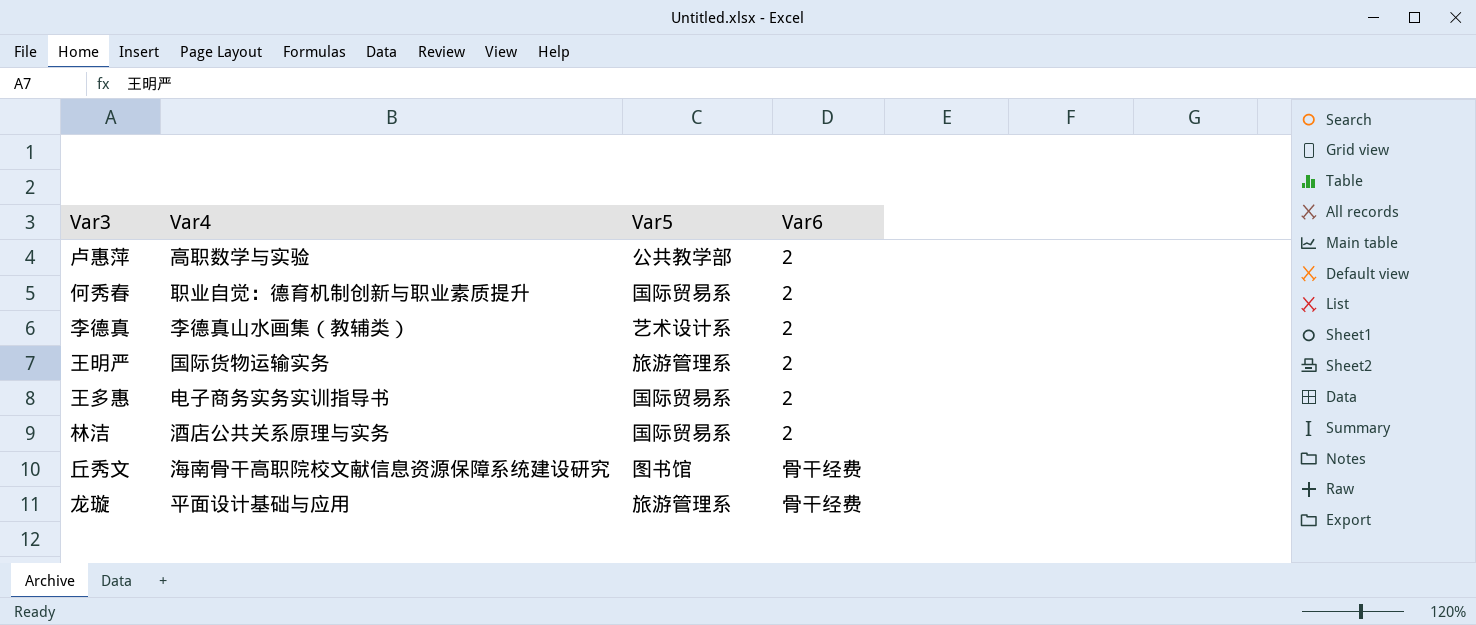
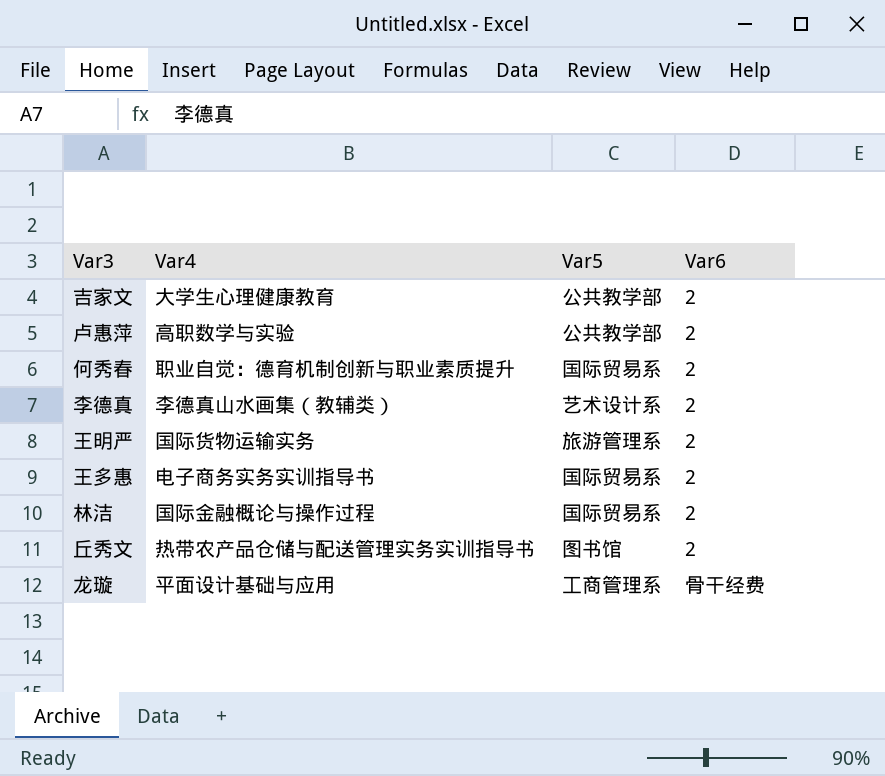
row 吉家文: none -> 大学生心理健康教育 | 公共教学部 | 2
林洁 | Var4: 酒店公共关系原理与实务 -> 国际金融概论与操作过程
丘秀文 | Var4: 海南骨干高职院校文献信息资源保障系统建设研究 -> 热带农产品仓储与配送管理实务实训指导书
丘秀文 | Var6: 骨干经费 -> 2
龙璇 | Var5: 旅游管理系 -> 工商管理系

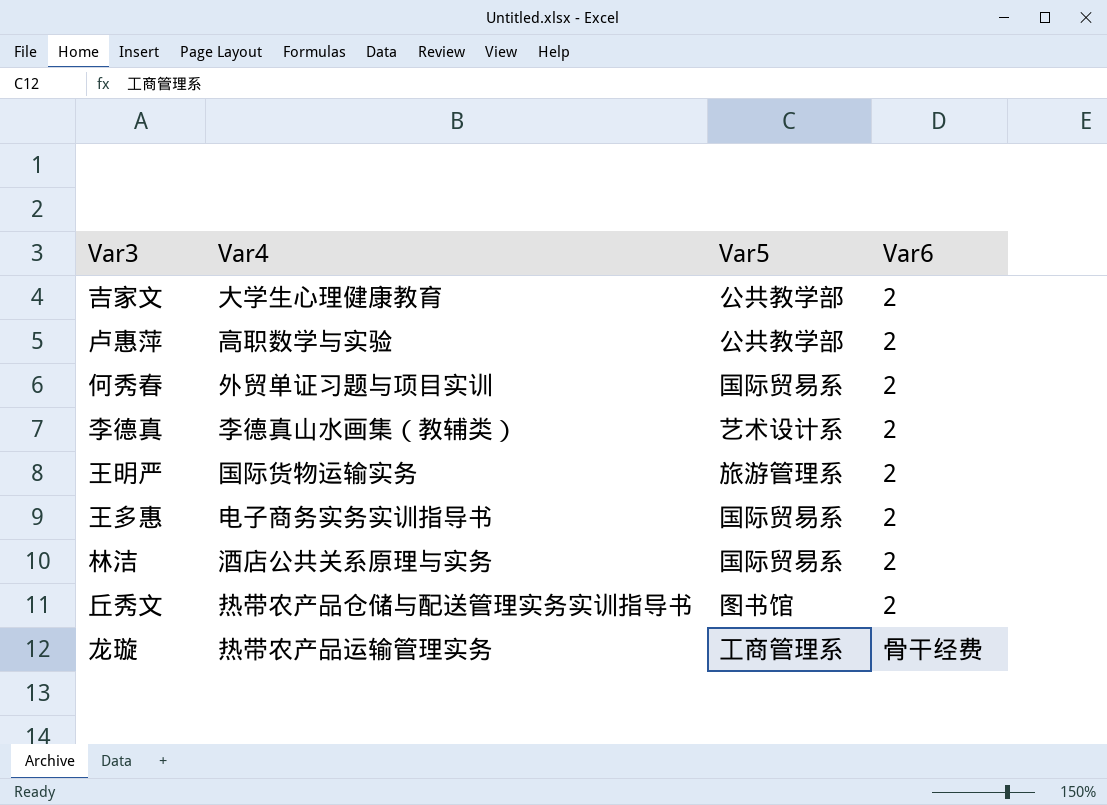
何秀春 | Var4: 职业自觉：德育机制创新与职业素质提升 -> 外贸单证习题与项目实训
林洁 | Var4: 国际金融概论与操作过程 -> 酒店公共关系原理与实务
龙璇 | Var4: 平面设计基础与应用 -> 热带农产品运输管理实务

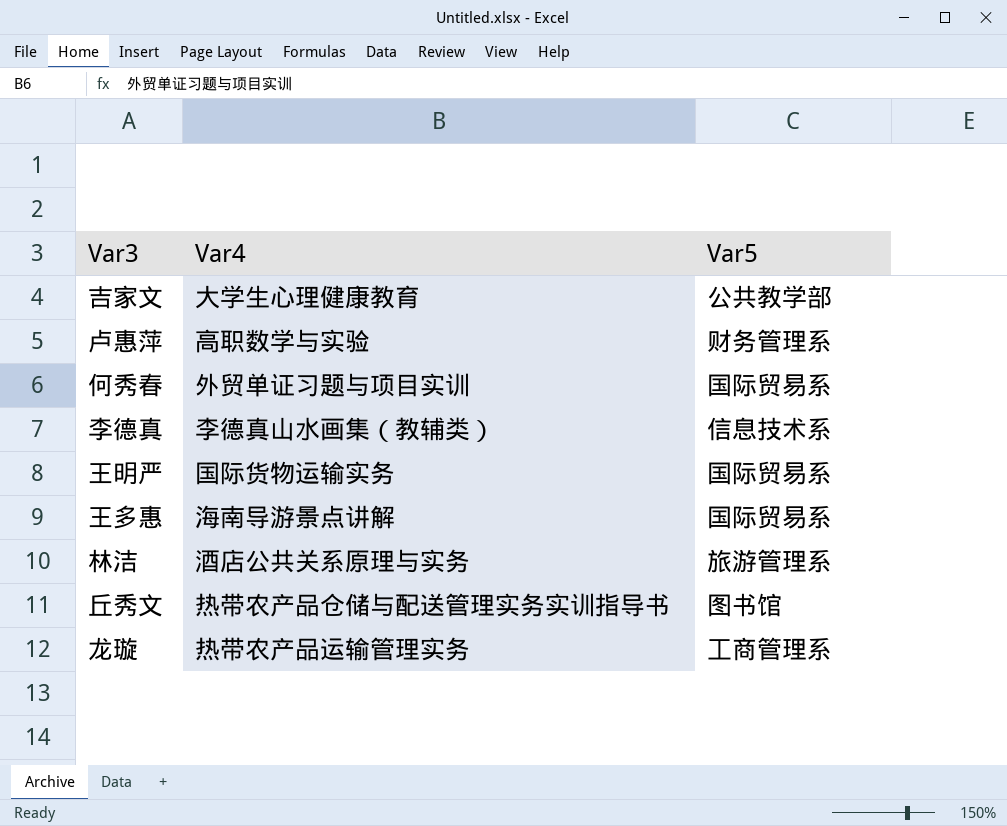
column Var6 | position: 4 -> none
卢惠萍 | Var5: 公共教学部 -> 财务管理系
李德真 | Var5: 艺术设计系 -> 信息技术系
王明严 | Var5: 旅游管理系 -> 国际贸易系
王多惠 | Var4: 电子商务实务实训指导书 -> 海南导游景点讲解
林洁 | Var5: 国际贸易系 -> 旅游管理系

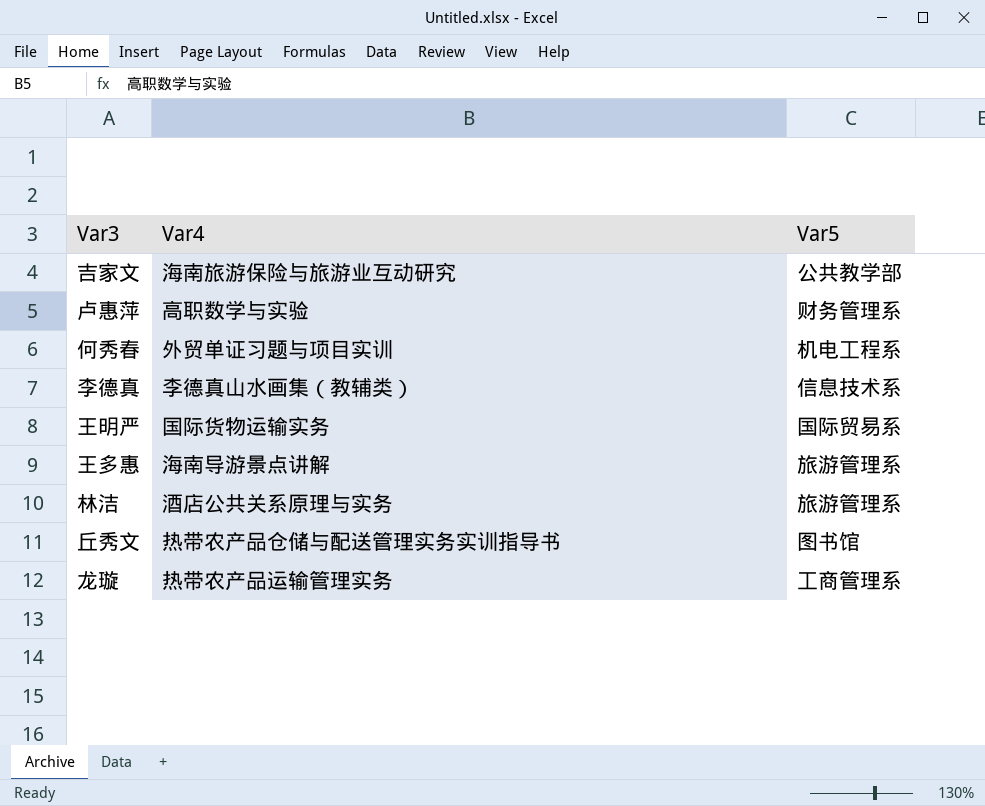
吉家文 | Var4: 大学生心理健康教育 -> 海南旅游保险与旅游业互动研究
何秀春 | Var5: 国际贸易系 -> 机电工程系
王多惠 | Var5: 国际贸易系 -> 旅游管理系

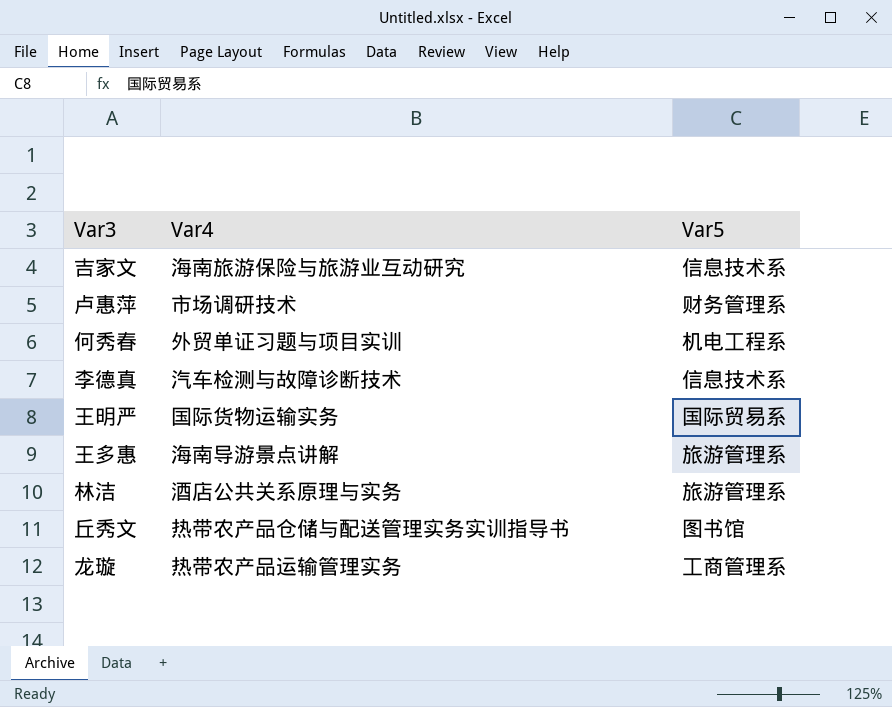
吉家文 | Var5: 公共教学部 -> 信息技术系
卢惠萍 | Var4: 高职数学与实验 -> 市场调研技术
李德真 | Var4: 李德真山水画集（教辅类） -> 汽车检测与故障诊断技术

